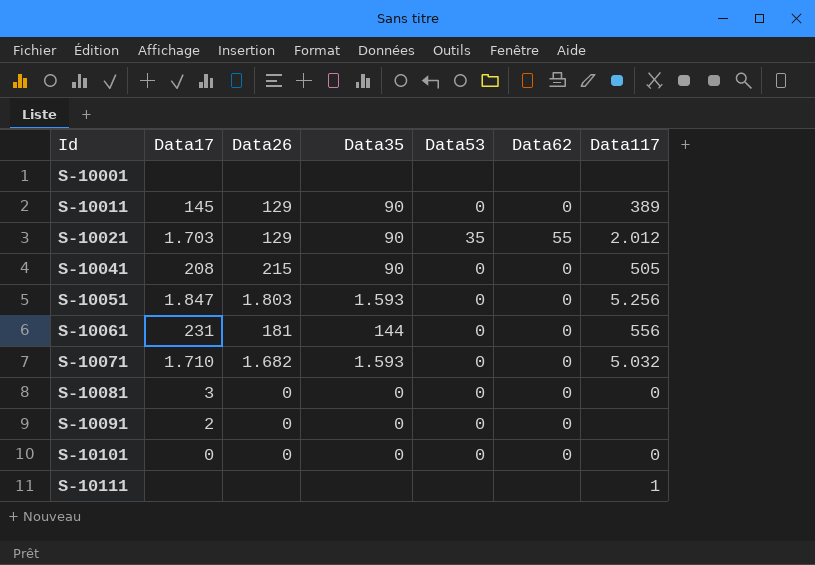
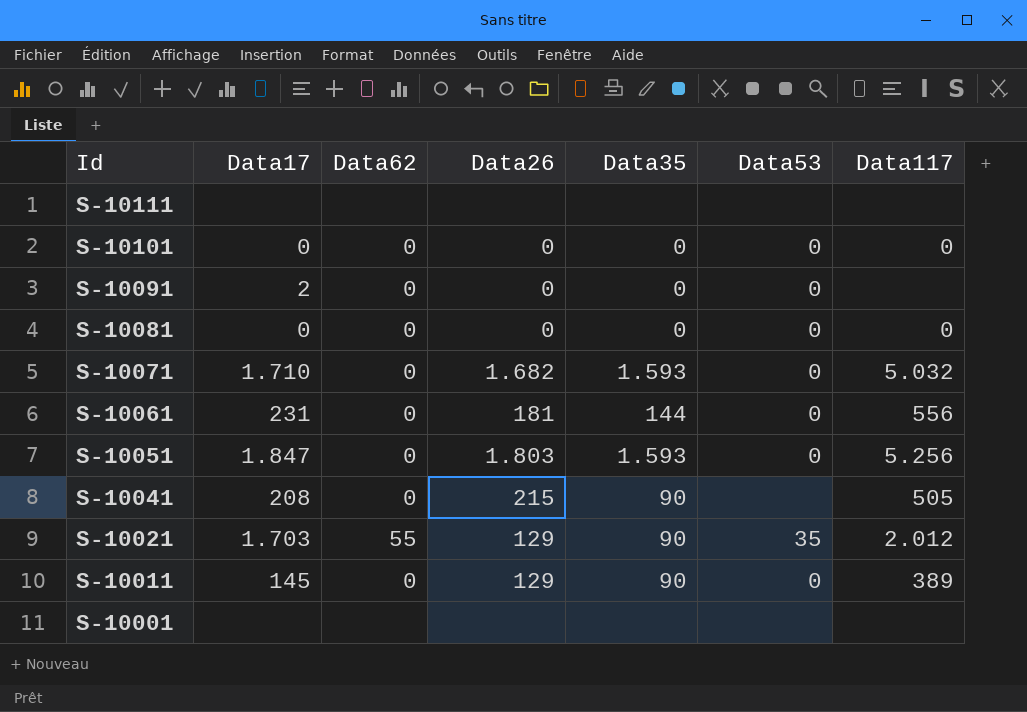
row order: Id ascending -> Id descending
column Data62 | position: 6 -> 3
S-10111 | Data117: 1 -> none
S-10081 | Data17: 3 -> 0
S-10041 | Data53: 0 -> none

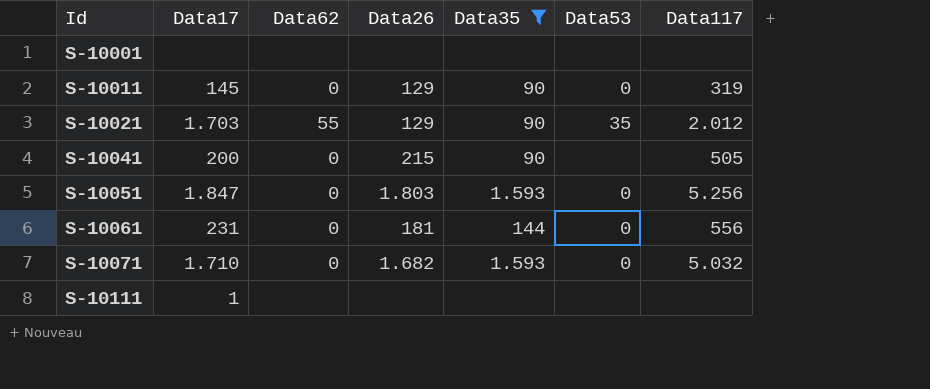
filter: none -> Data35 != 0
row order: Id descending -> Id ascending
S-10011 | Data117: 389 -> 319
S-10041 | Data17: 208 -> 200
S-10111 | Data17: none -> 1

